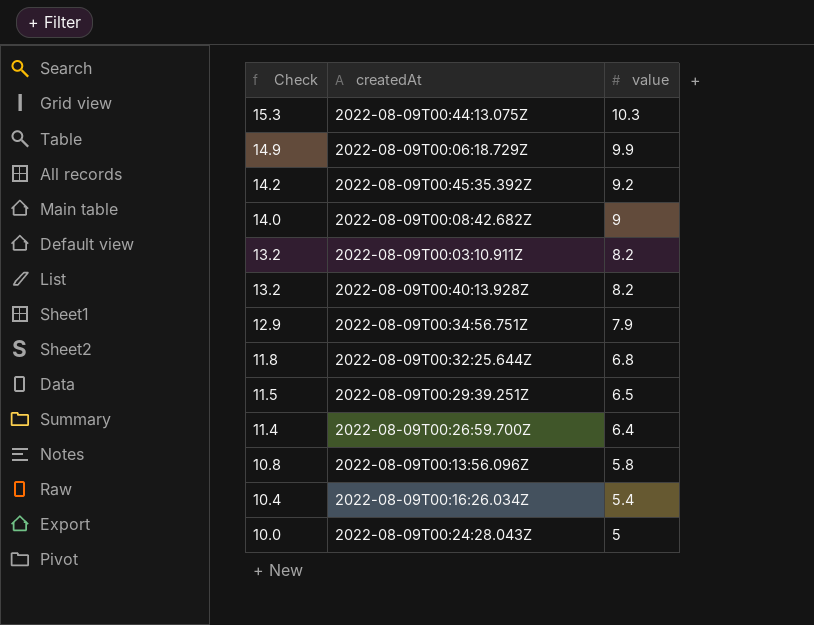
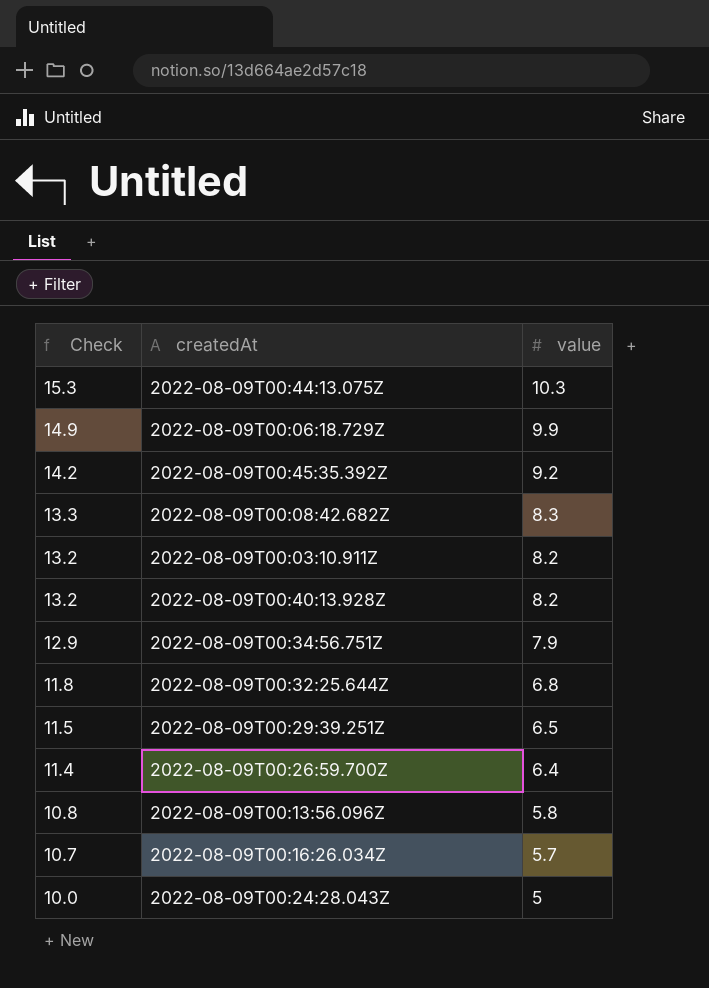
2022-08-09T00:08:42.682Z | Check: 14.0 -> 13.3
2022-08-09T00:08:42.682Z | value: 9 -> 8.3
2022-08-09T00:16:26.034Z | Check: 10.4 -> 10.7
2022-08-09T00:16:26.034Z | value: 5.4 -> 5.7

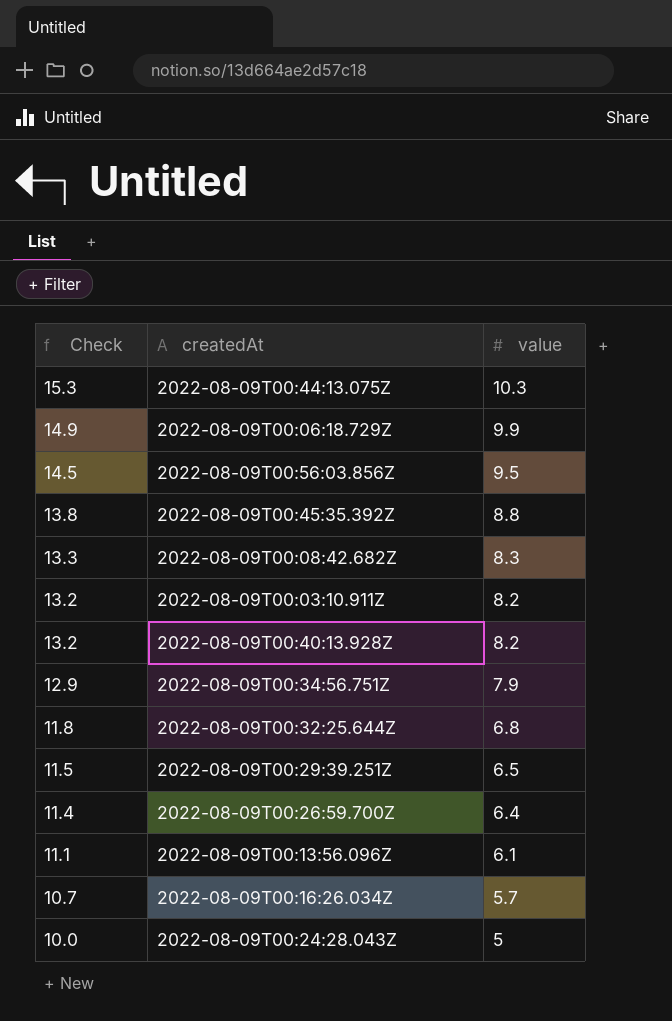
row 2022-08-09T00:56:03.856Z: none -> 14.5 | 9.5
2022-08-09T00:45:35.392Z | Check: 14.2 -> 13.8
2022-08-09T00:45:35.392Z | value: 9.2 -> 8.8
2022-08-09T00:13:56.096Z | Check: 10.8 -> 11.1
2022-08-09T00:13:56.096Z | value: 5.8 -> 6.1

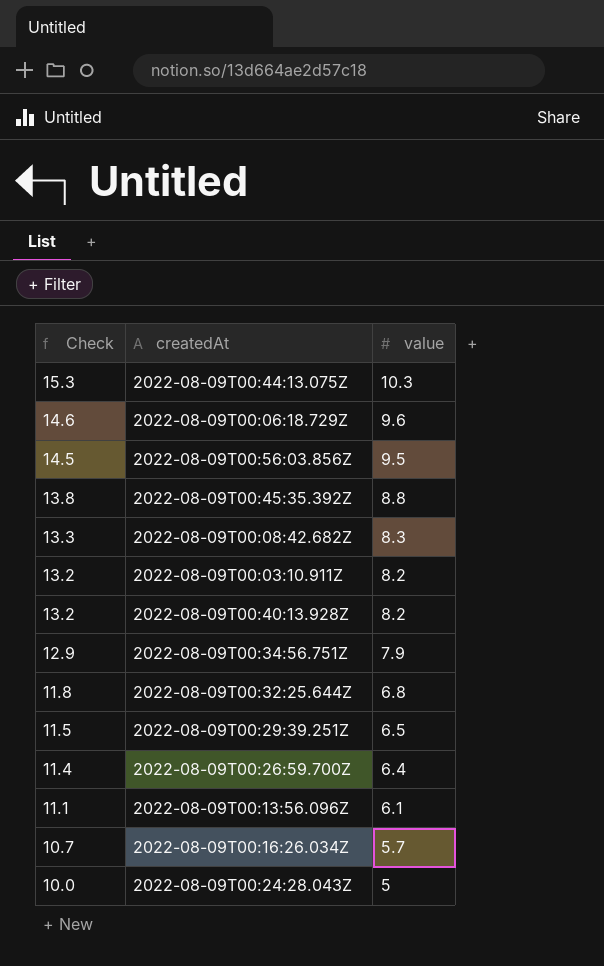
2022-08-09T00:06:18.729Z | Check: 14.9 -> 14.6
2022-08-09T00:06:18.729Z | value: 9.9 -> 9.6

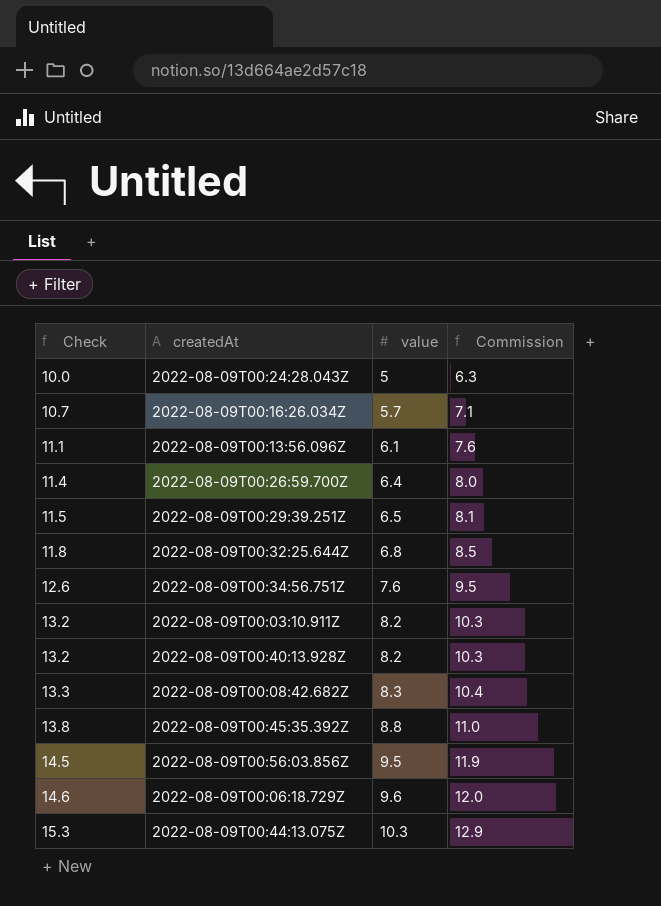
row order: Check descending -> Check ascending
column Commission | formula: none -> [value] * 1.25
2022-08-09T00:34:56.751Z | Check: 12.9 -> 12.6
2022-08-09T00:34:56.751Z | value: 7.9 -> 7.6

